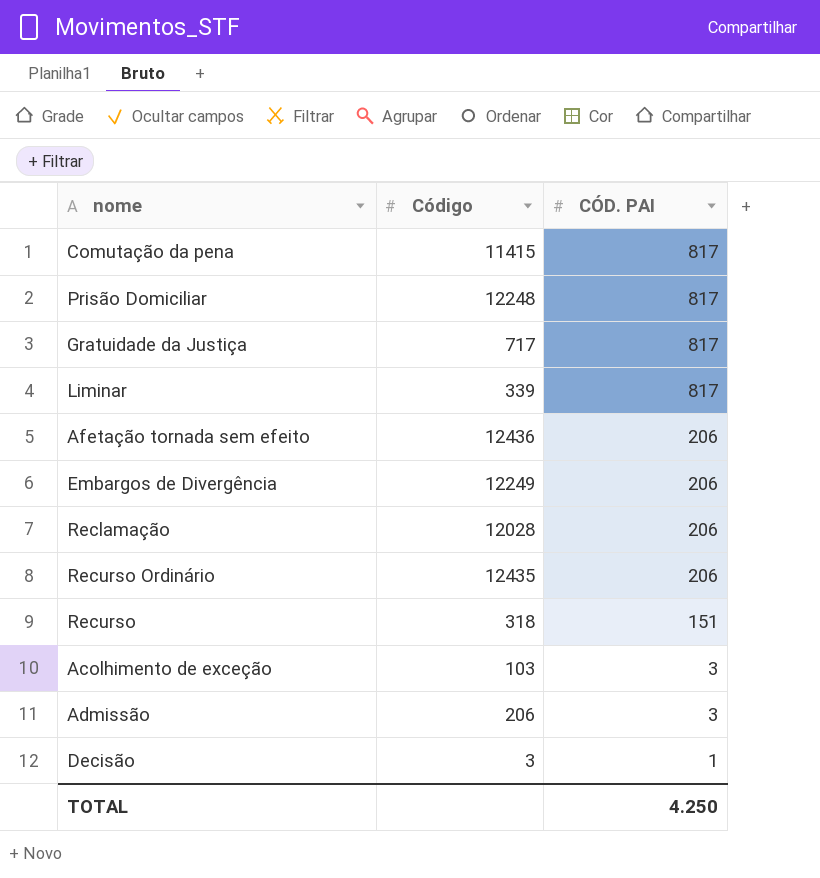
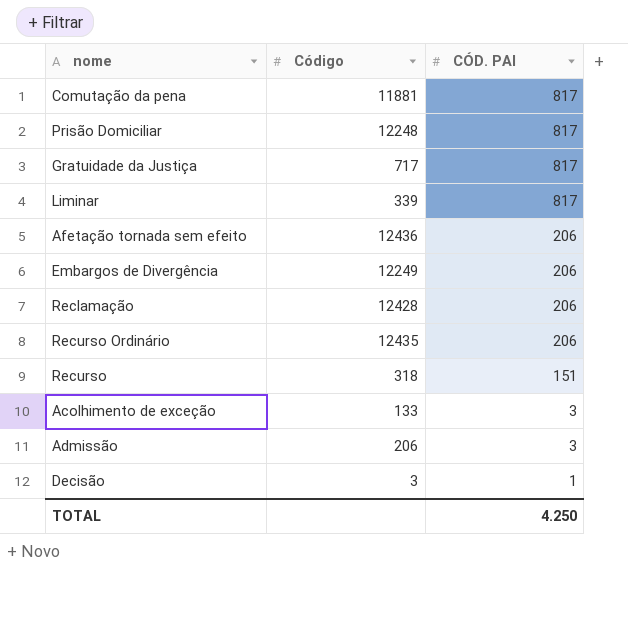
Comutação da pena | Código: 11415 -> 11881
Reclamação | Código: 12028 -> 12428
Acolhimento de exceção | Código: 103 -> 133

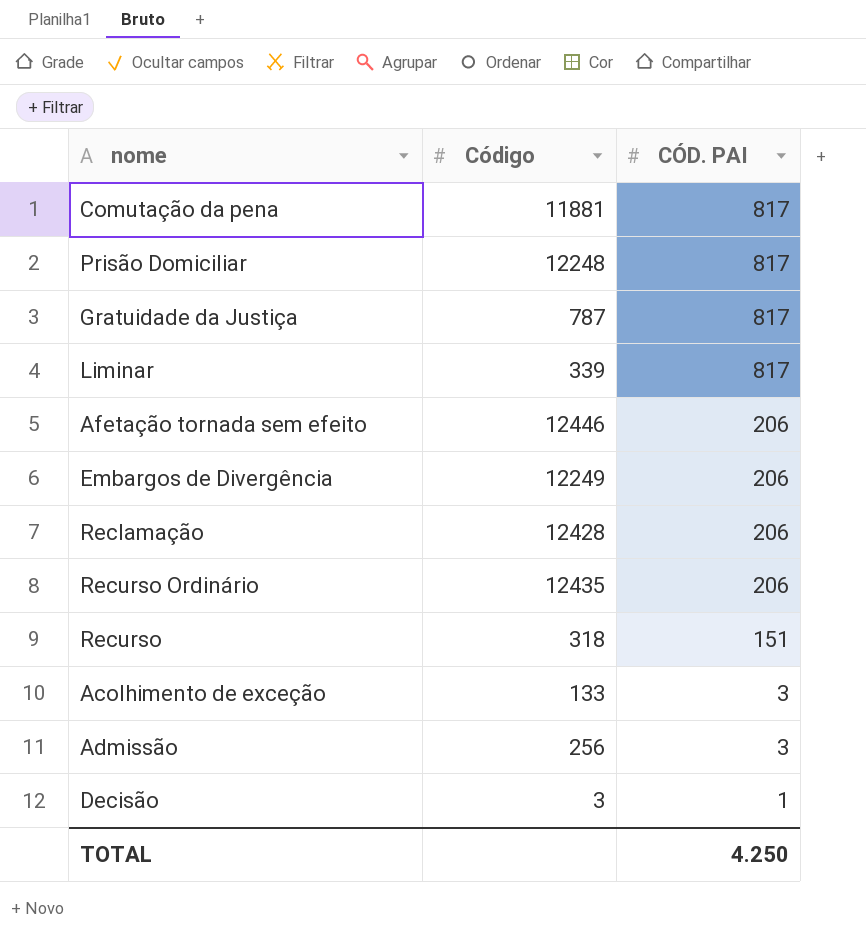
Gratuidade da Justiça | Código: 717 -> 787
Afetação tornada sem efeito | Código: 12436 -> 12446
Admissão | Código: 206 -> 256

